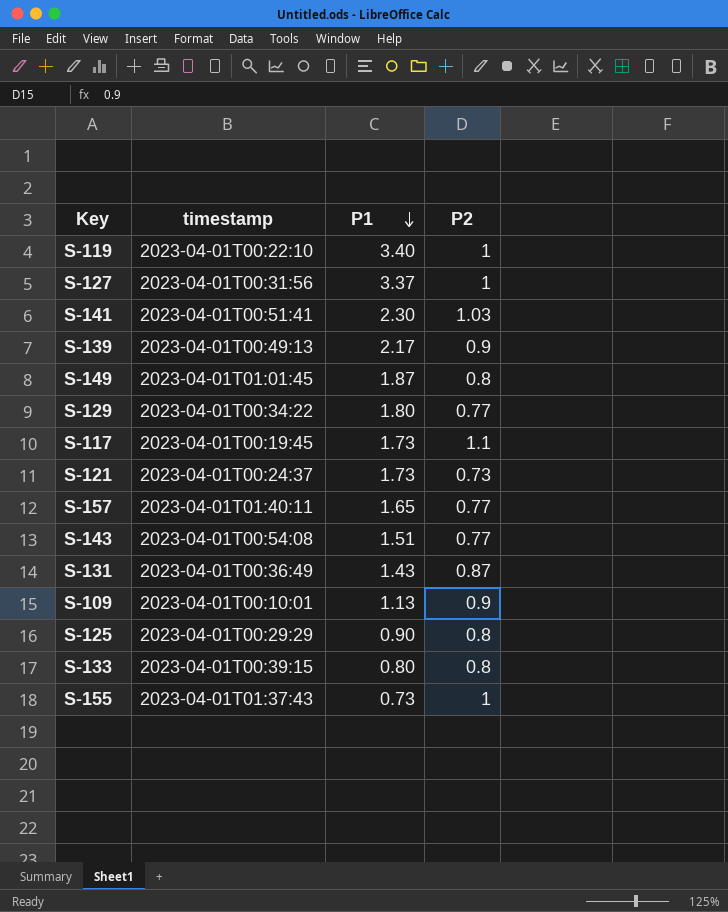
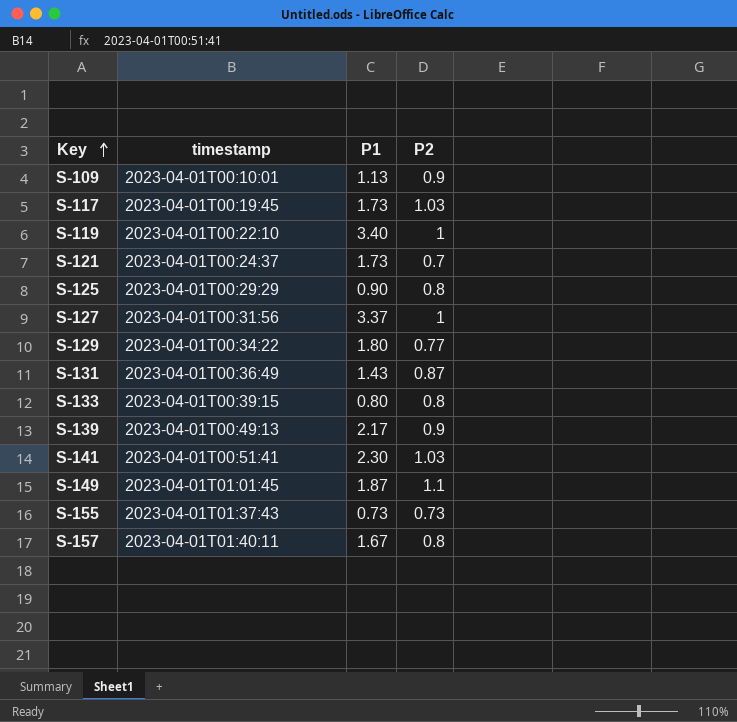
row order: P1 descending -> Key ascending
row S-143: 2023-04-01T00:54:08 | 1.51 | 0.77 -> none
S-117 | P2: 1.1 -> 1.03
S-121 | P2: 0.73 -> 0.7
S-149 | P2: 0.8 -> 1.1
S-155 | P2: 1 -> 0.73
S-157 | P1: 1.65 -> 1.67
S-157 | P2: 0.77 -> 0.8

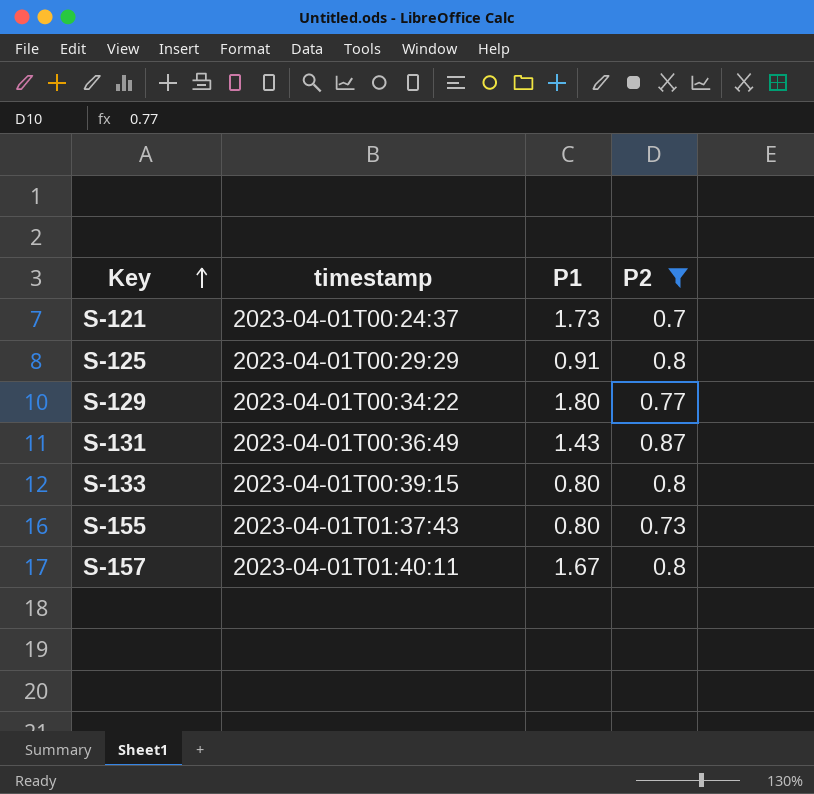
filter: none -> P2 <= 0.87
S-125 | P1: 0.90 -> 0.91
S-155 | P1: 0.73 -> 0.80

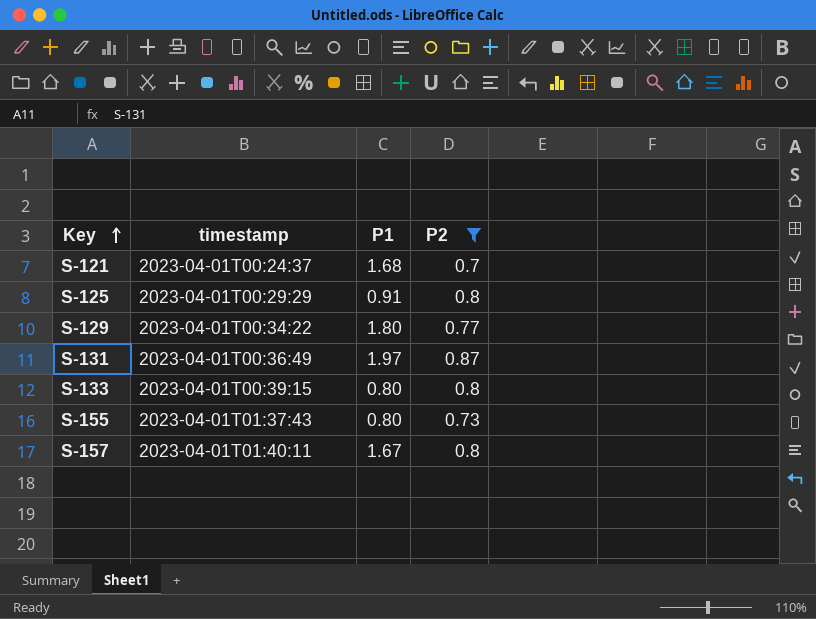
S-121 | P1: 1.73 -> 1.68
S-131 | P1: 1.43 -> 1.97

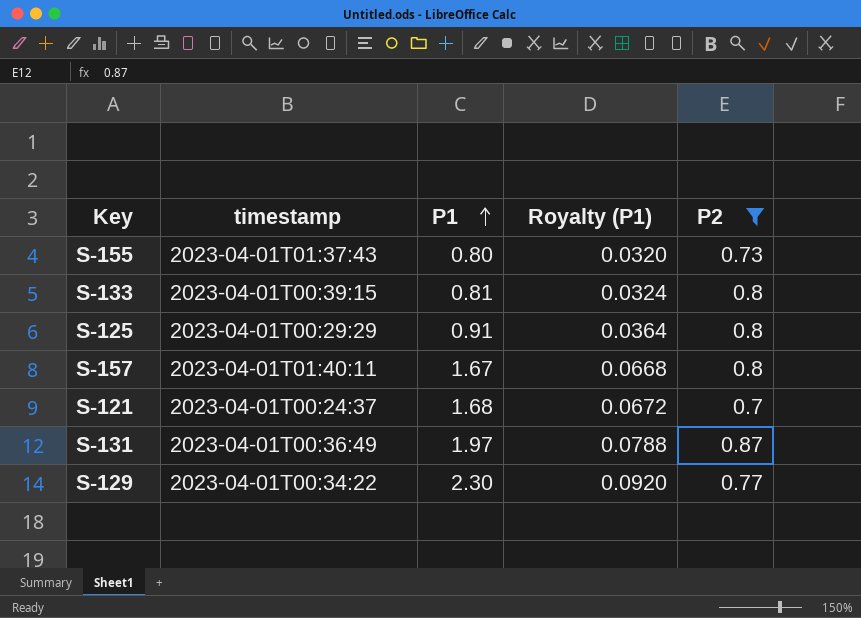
row order: Key ascending -> P1 ascending
column Royalty (P1) | formula: none -> [P1] * 0.04
S-133 | P1: 0.80 -> 0.81
S-129 | P1: 1.80 -> 2.30

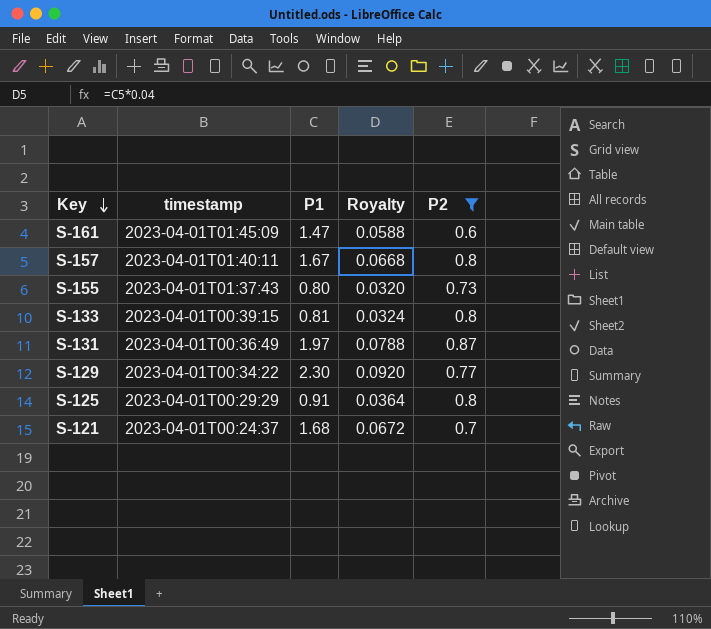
row order: P1 ascending -> Key descending
column name: Royalty (P1) -> Royalty
row S-161: none -> 2023-04-01T01:45:09 | 1.47 | 0.0588 | 0.6

